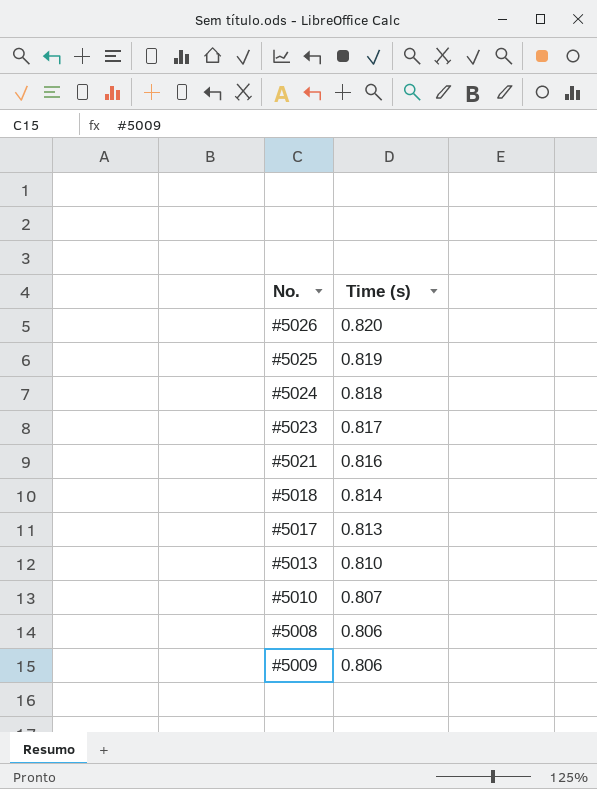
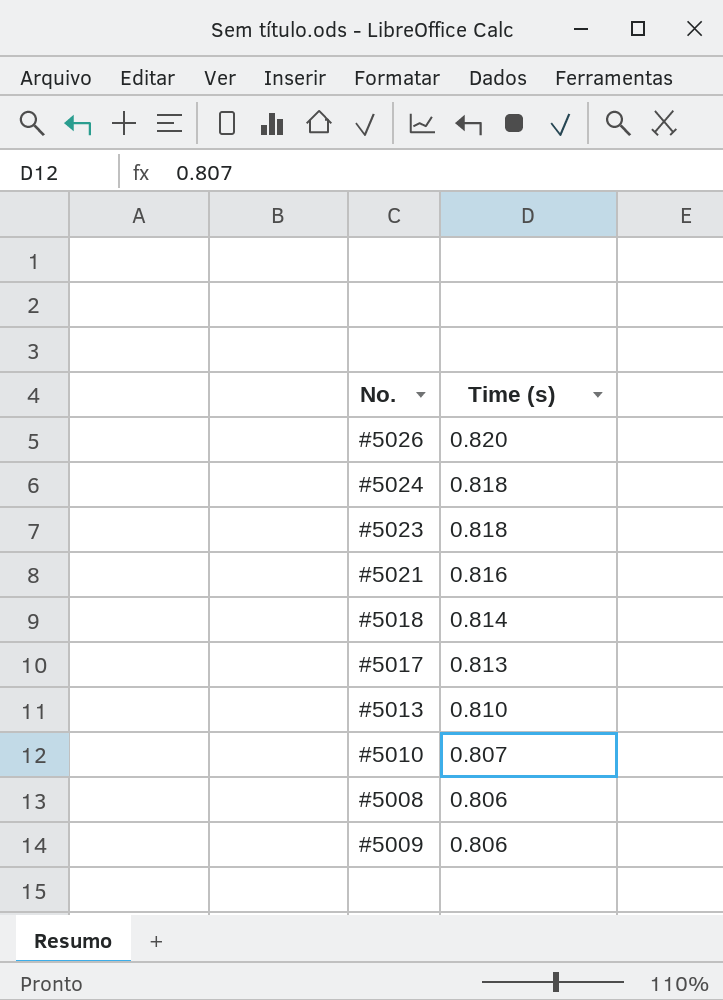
row #5025: 0.819 -> none
#5023 | Time (s): 0.817 -> 0.818

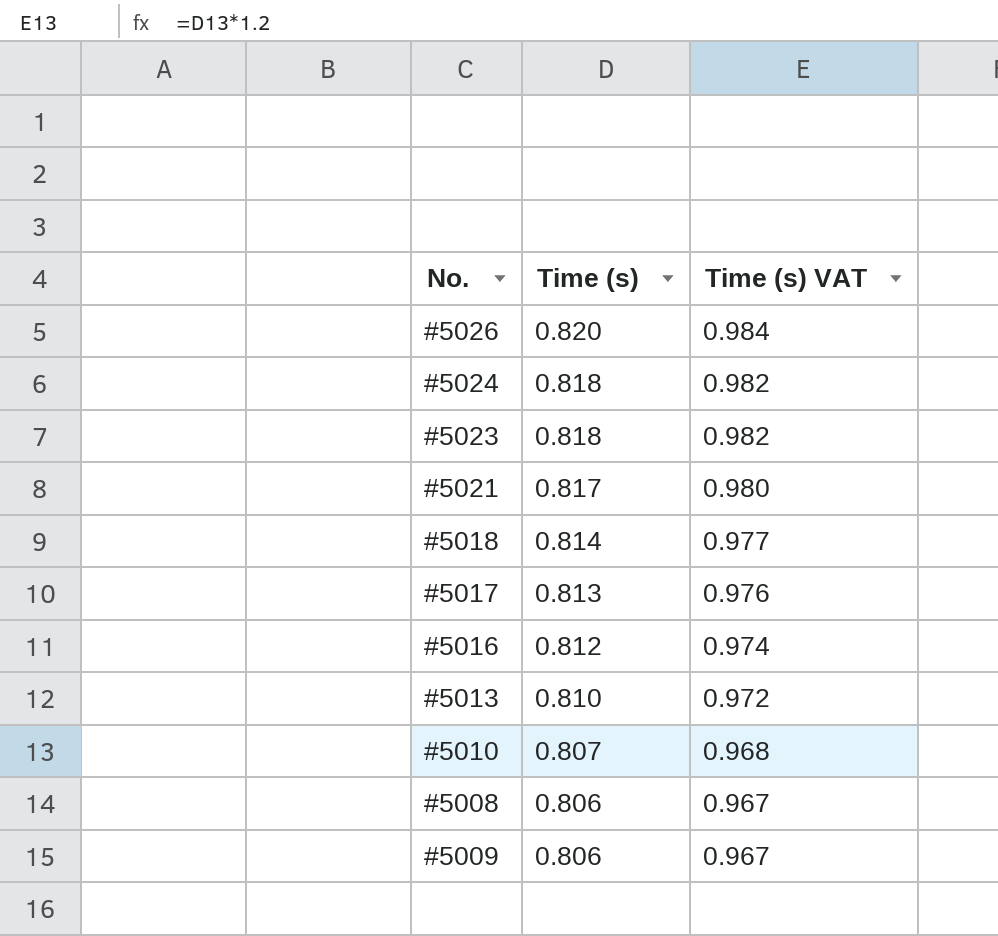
column Time (s) VAT | formula: none -> [Time (s)] * 1.2
#5021 | Time (s): 0.816 -> 0.817
row #5016: none -> 0.812 | 0.974

